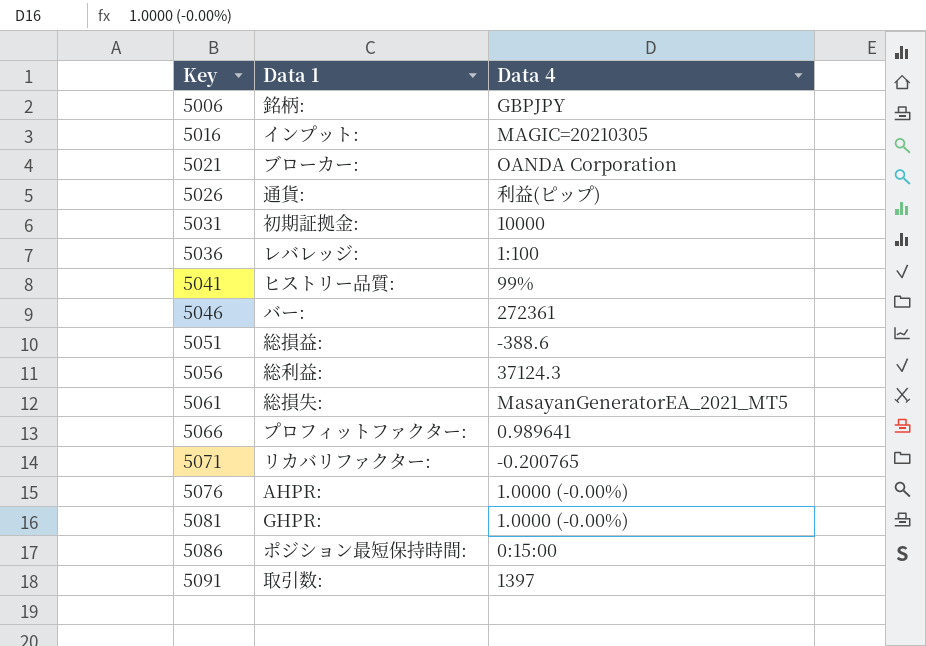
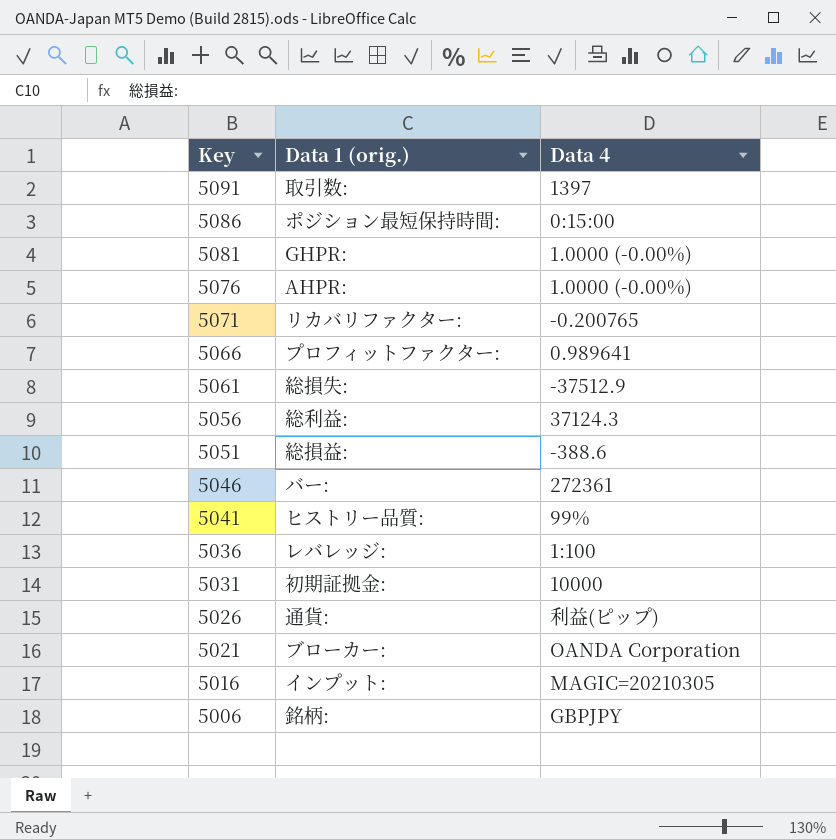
row order: Key ascending -> Key descending
column name: Data 1 -> Data 1 (orig.)
5061 | Data 4: MasayanGeneratorEA_2021_MT5 -> -37512.9

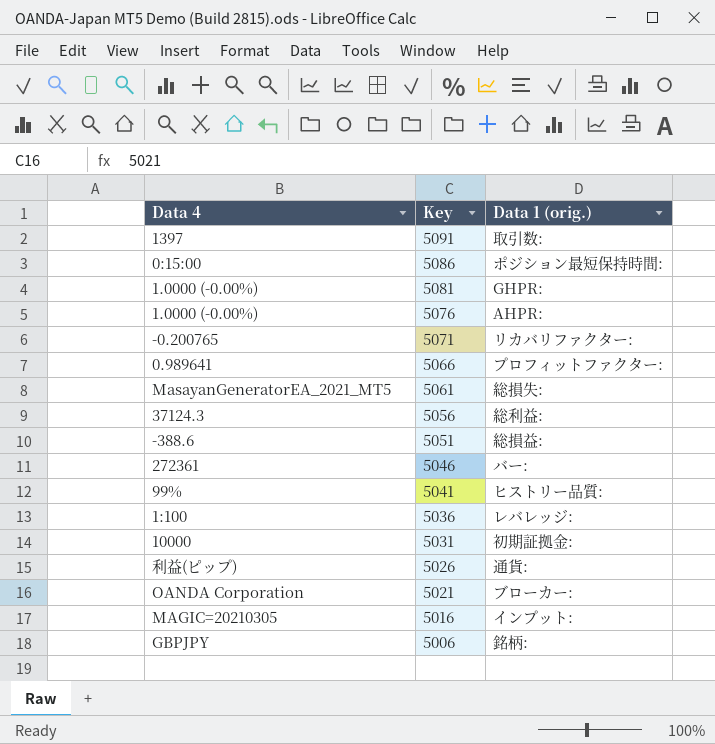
column Data 4 | position: 3 -> 1
5061 | Data 4: -37512.9 -> MasayanGeneratorEA_2021_MT5

